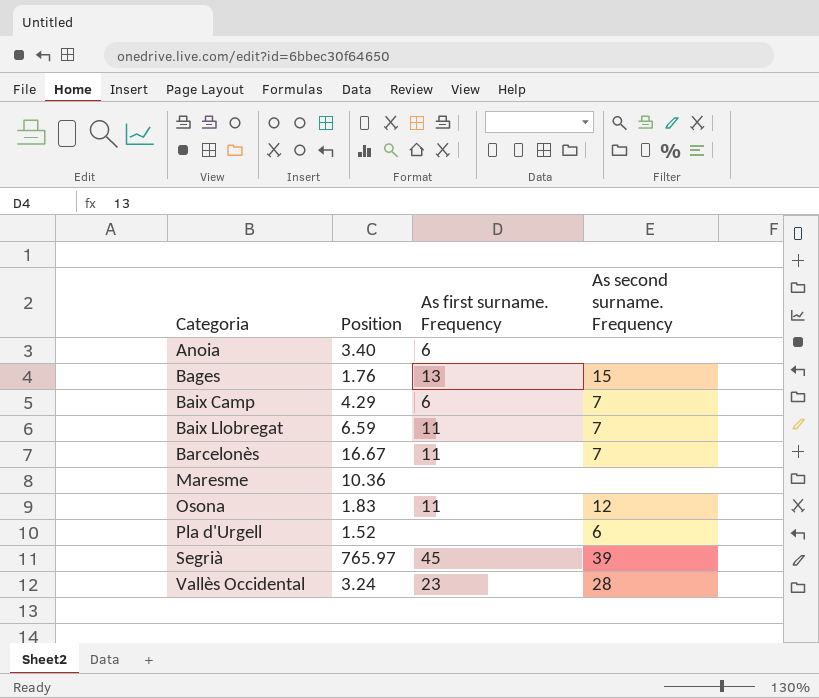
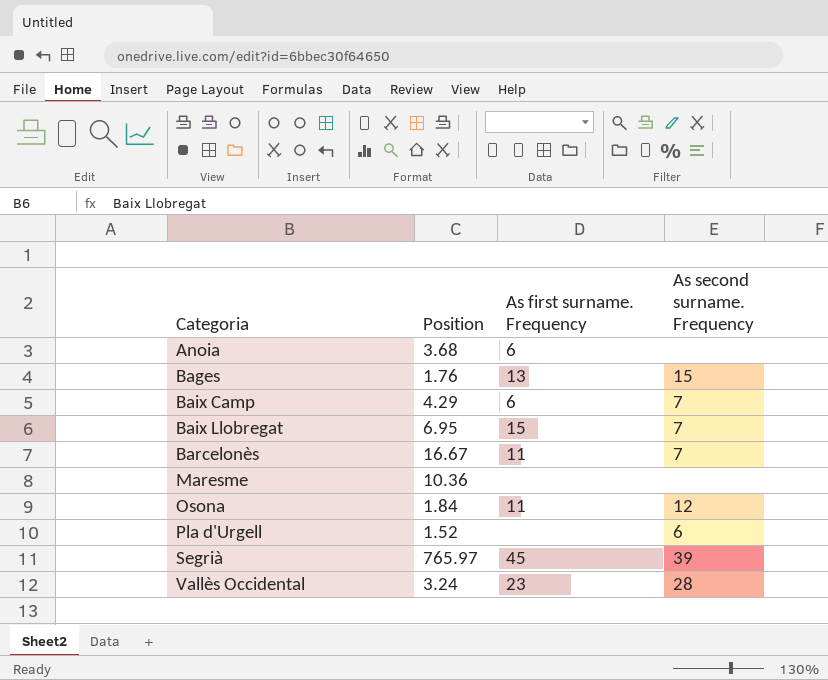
Anoia | Position: 3.40 -> 3.68
Baix Llobregat | Position: 6.59 -> 6.95
Baix Llobregat | As first surname. Frequency: 11 -> 15
Osona | Position: 1.83 -> 1.84

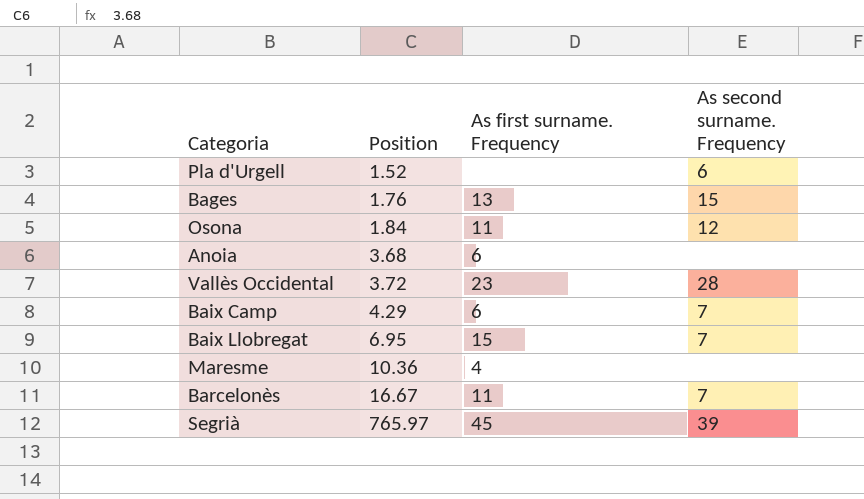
row order: Categoria ascending -> Position ascending
Vallès Occidental | Position: 3.24 -> 3.72
Maresme | As first surname. Frequency: none -> 4

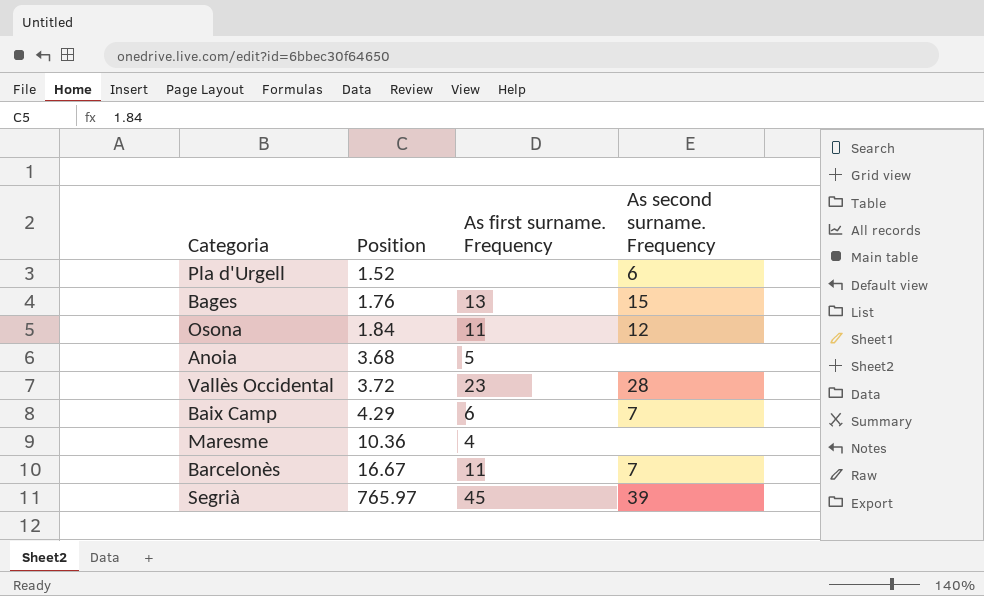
row Baix Llobregat: 6.95 | 15 | 7 -> none
Anoia | As first surname. Frequency: 6 -> 5

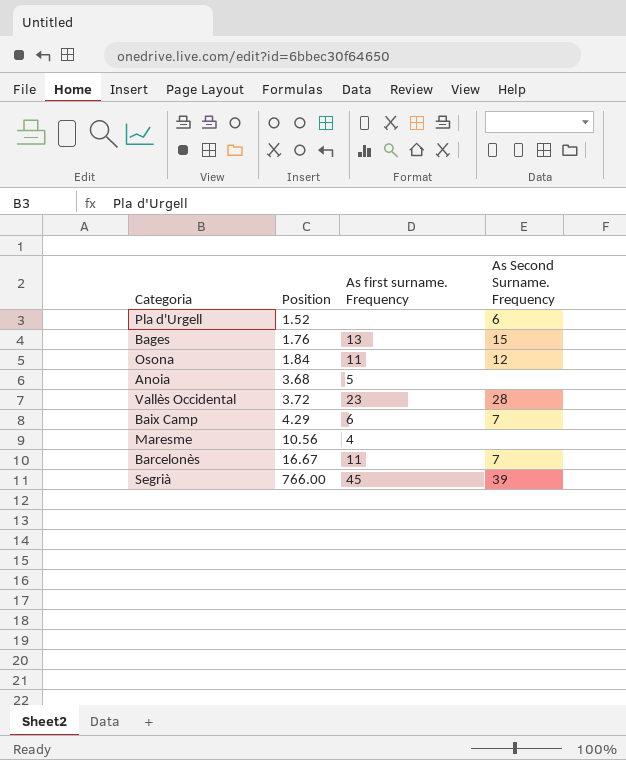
column name: As second surname. Frequency -> As Second Surname. Frequency
Maresme | Position: 10.36 -> 10.56
Segrià | Position: 765.97 -> 766.00

